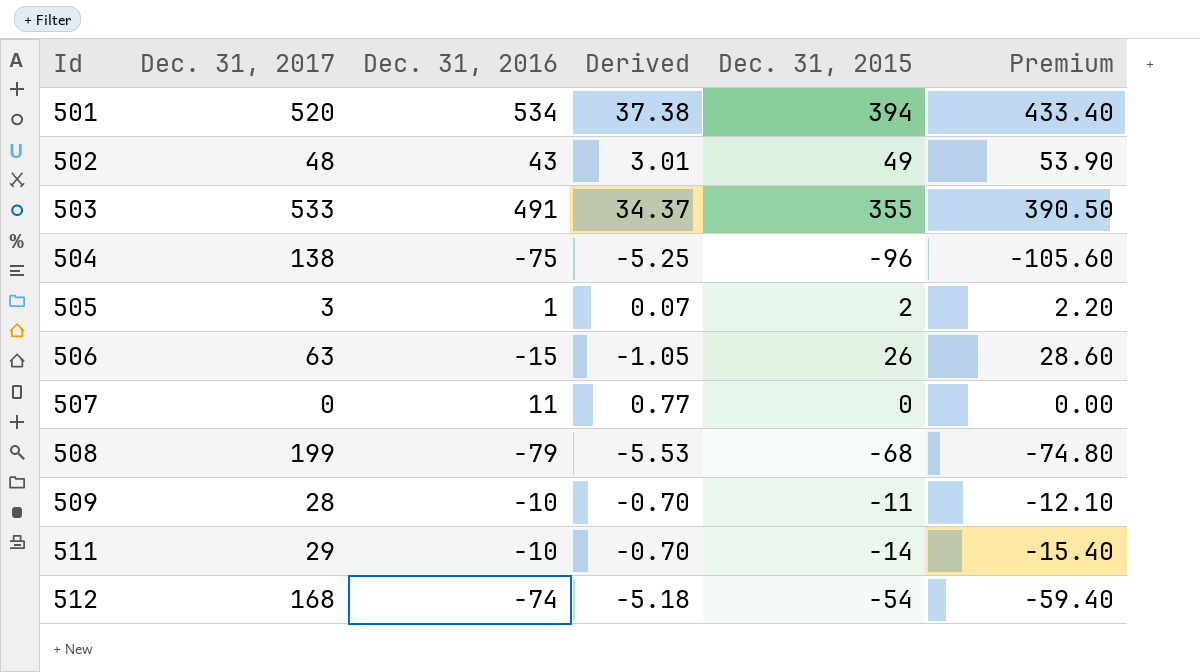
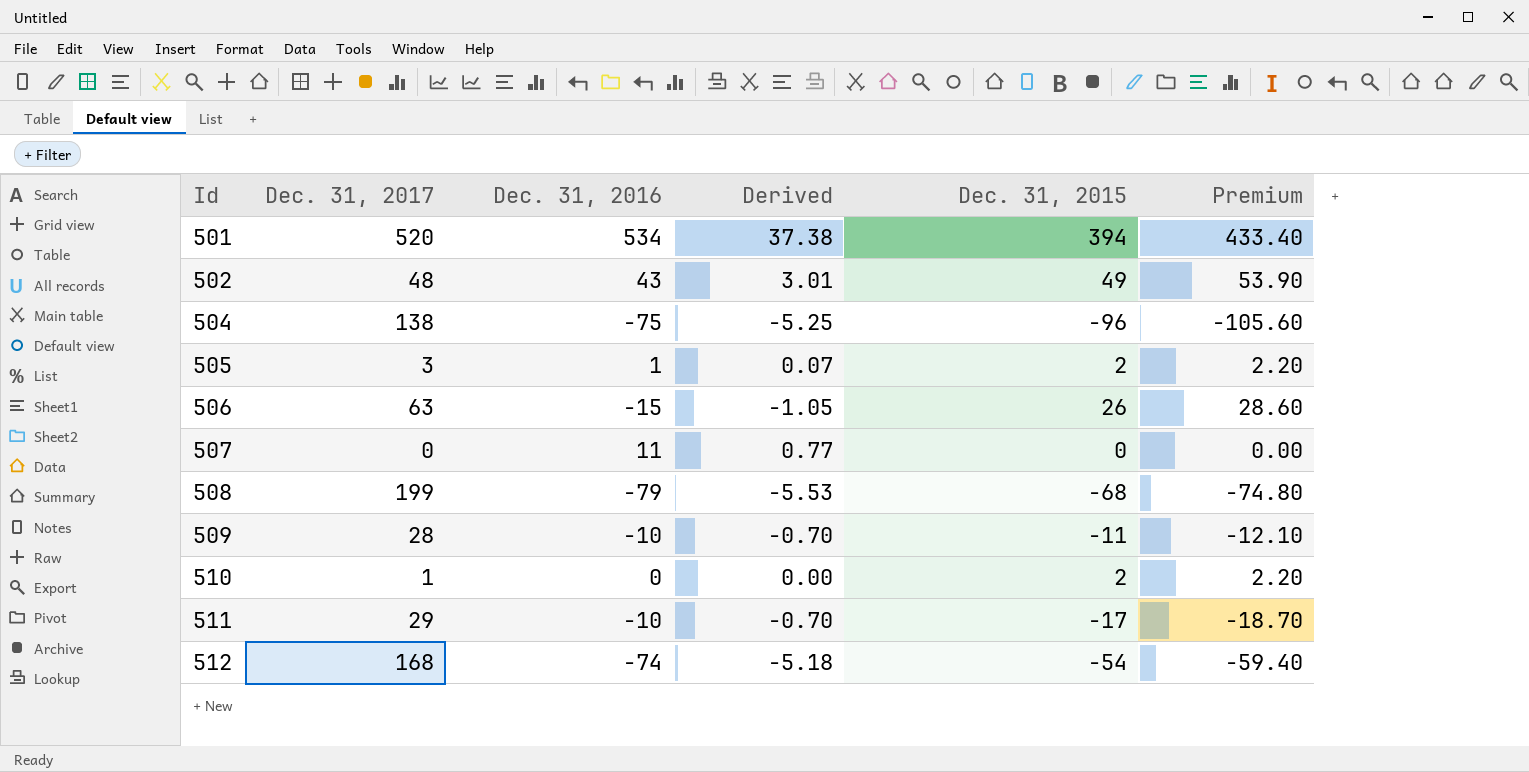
row 503: 533 | 491 | 34.37 | 355 | 390.50 -> none
row 510: none -> 1 | 0 | 0.00 | 2 | 2.20
511 | Dec. 31, 2015: -14 -> -17
511 | Premium: -15.40 -> -18.70

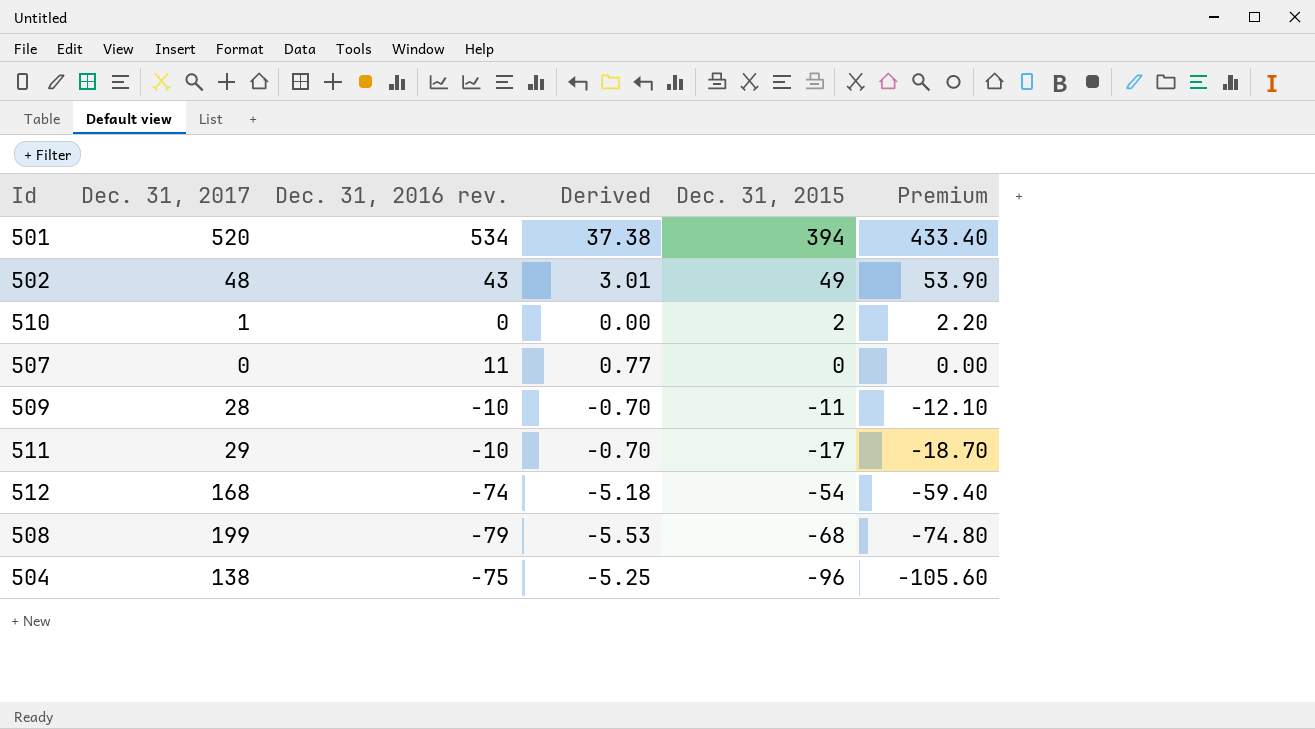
row order: Id ascending -> Dec. 31, 2015 descending
column name: Dec. 31, 2016 -> Dec. 31, 2016 rev.
row 505: 3 | 1 | 0.07 | 2 | 2.20 -> none
row 506: 63 | -15 | -1.05 | 26 | 28.60 -> none

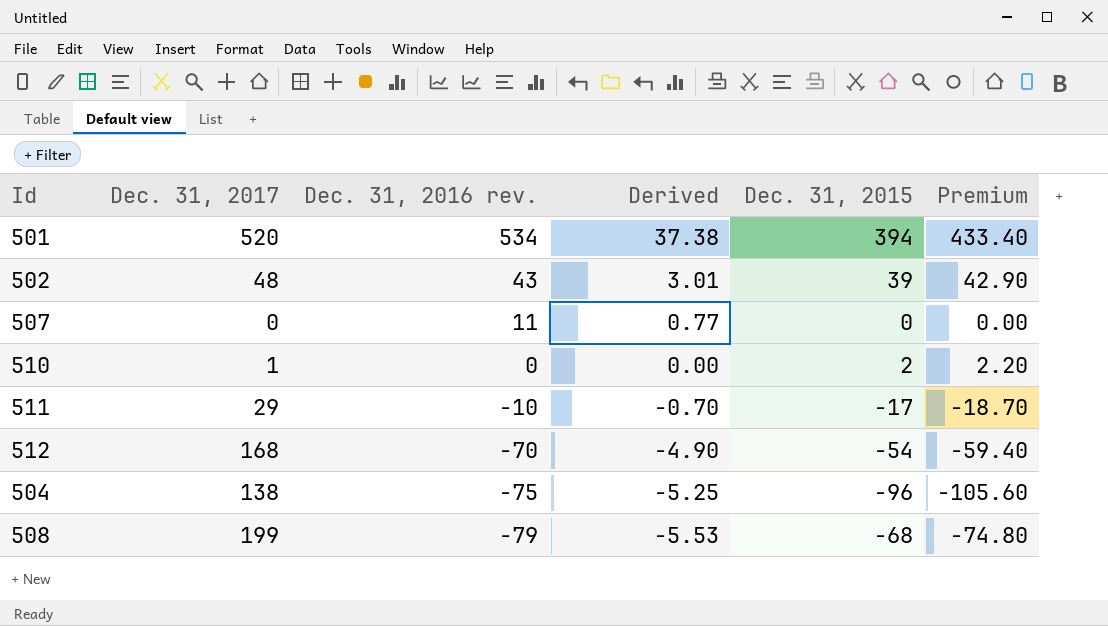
row order: Dec. 31, 2015 descending -> Dec. 31, 2016 rev. descending
row 509: 28 | -10 | -0.70 | -11 | -12.10 -> none
502 | Dec. 31, 2015: 49 -> 39
502 | Premium: 53.90 -> 42.90
512 | Dec. 31, 2016 rev.: -74 -> -70
512 | Derived: -5.18 -> -4.90

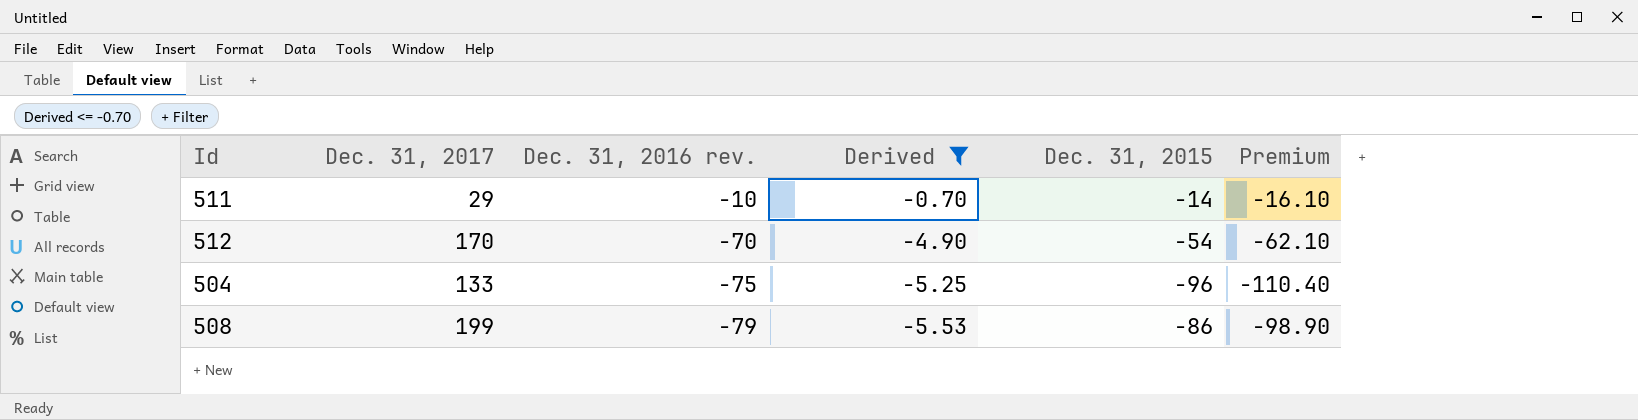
filter: none -> Derived <= -0.70
column Premium | formula: [Dec. 31, 2015] * 1.1 -> [Dec. 31, 2015] * 1.15
511 | Dec. 31, 2015: -17 -> -14
512 | Dec. 31, 2017: 168 -> 170
504 | Dec. 31, 2017: 138 -> 133
508 | Dec. 31, 2015: -68 -> -86

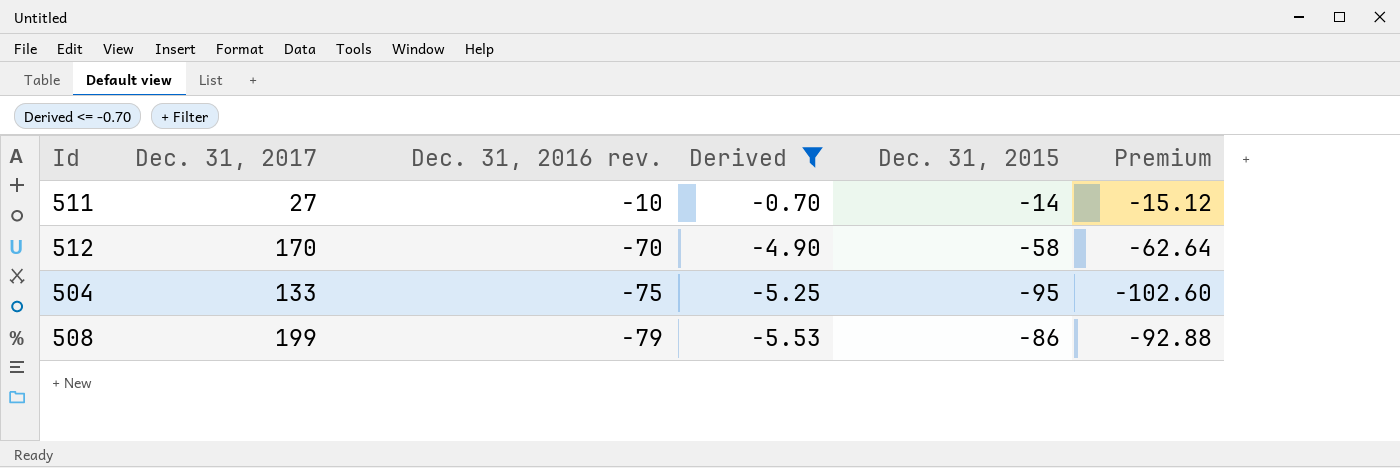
column Premium | formula: [Dec. 31, 2015] * 1.15 -> [Dec. 31, 2015] * 1.08
511 | Dec. 31, 2017: 29 -> 27
512 | Dec. 31, 2015: -54 -> -58
504 | Dec. 31, 2015: -96 -> -95

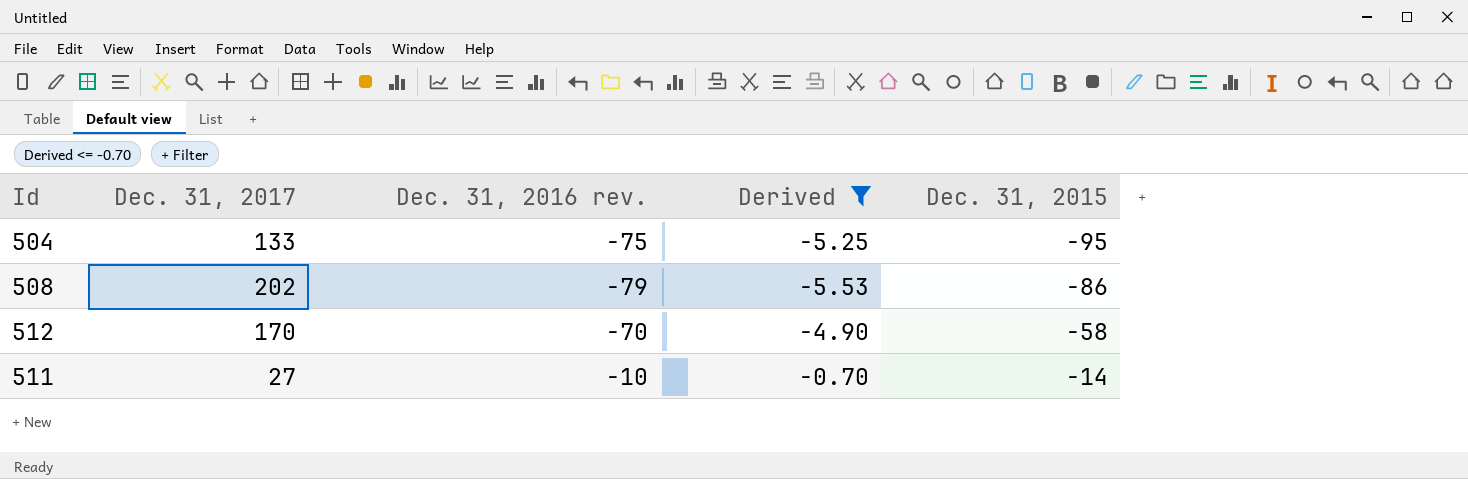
row order: Dec. 31, 2016 rev. descending -> Dec. 31, 2015 ascending
column Premium | formula: [Dec. 31, 2015] * 1.08 -> none
508 | Dec. 31, 2017: 199 -> 202

